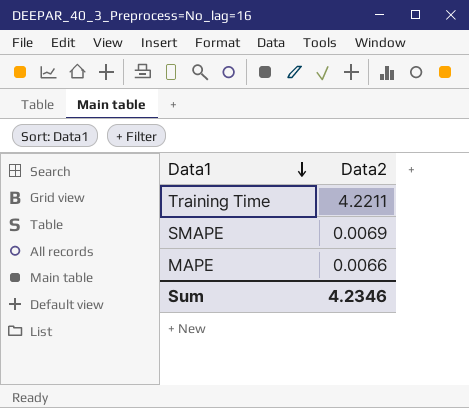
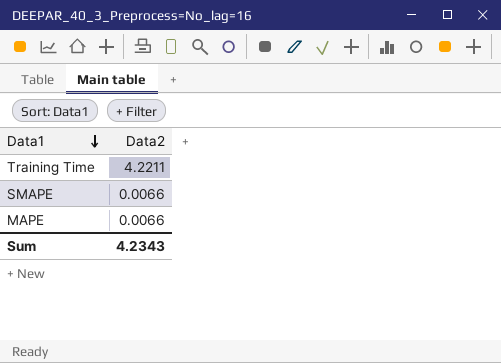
SMAPE | Data2: 0.0069 -> 0.0066
Sum | Data2: 4.2346 -> 4.2343

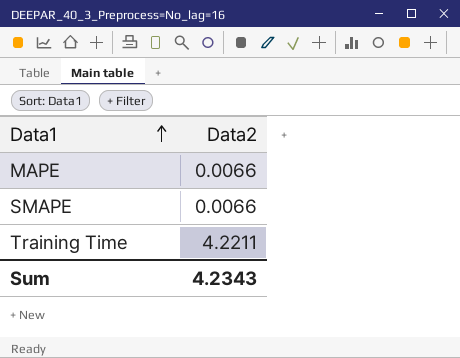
row order: Data1 descending -> Data1 ascending

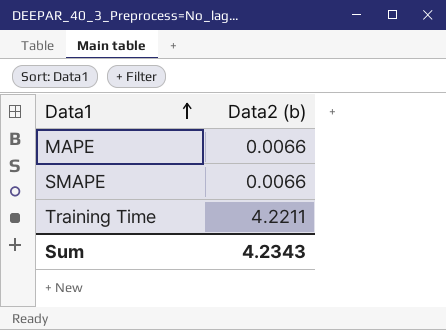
column name: Data2 -> Data2 (b)

